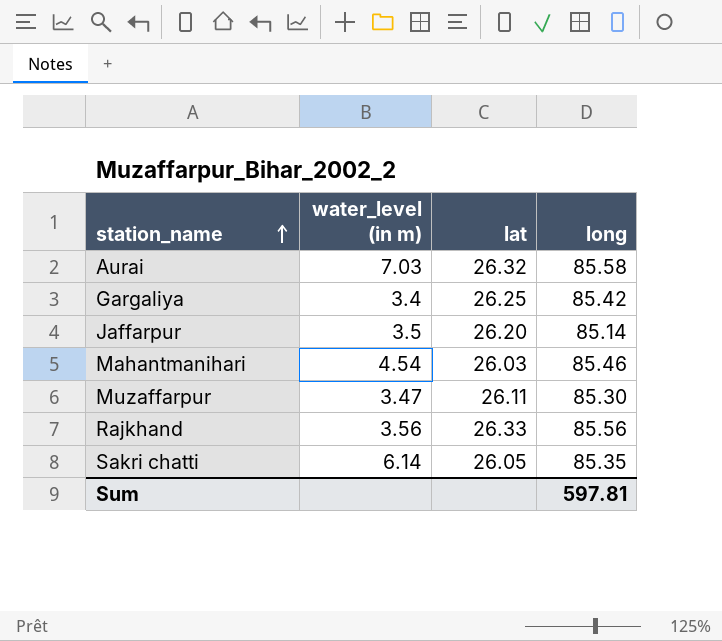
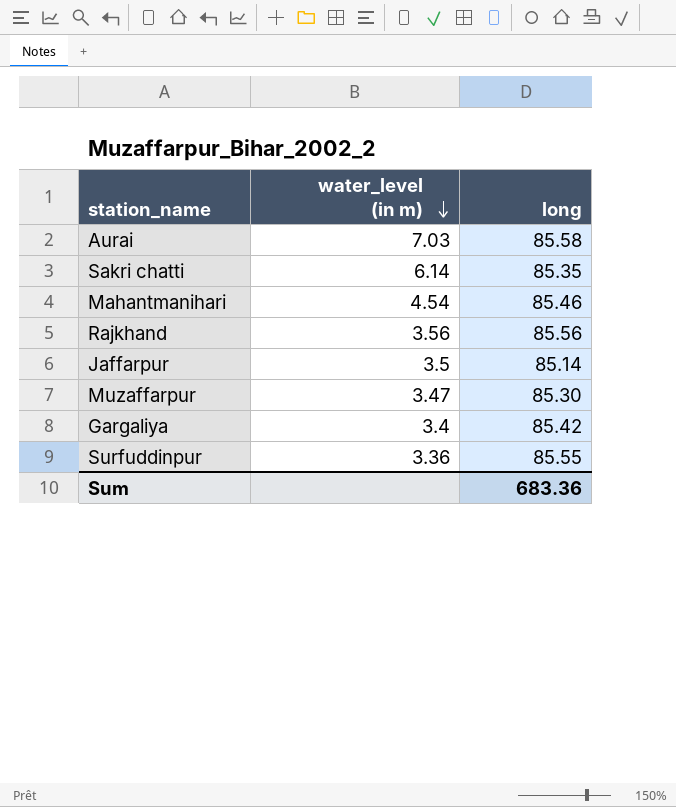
row order: station_name ascending -> water_level (in m) descending
column lat | position: 3 -> none
row Surfuddinpur: none -> 3.36 | 85.55
Sum | long: 597.81 -> 683.36

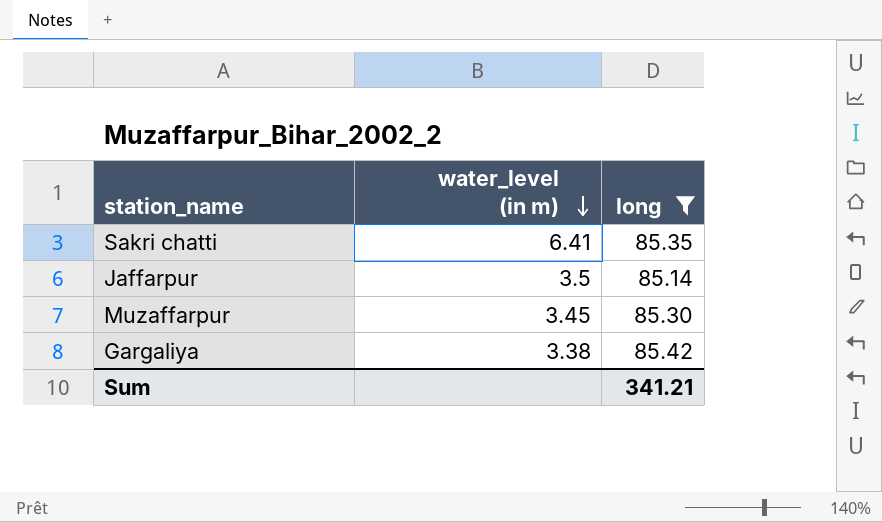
filter: none -> long <= 85.42
Sakri chatti | water_level (in m): 6.14 -> 6.41
Muzaffarpur | water_level (in m): 3.47 -> 3.45
Gargaliya | water_level (in m): 3.4 -> 3.38
Sum | long: 683.36 -> 341.21

